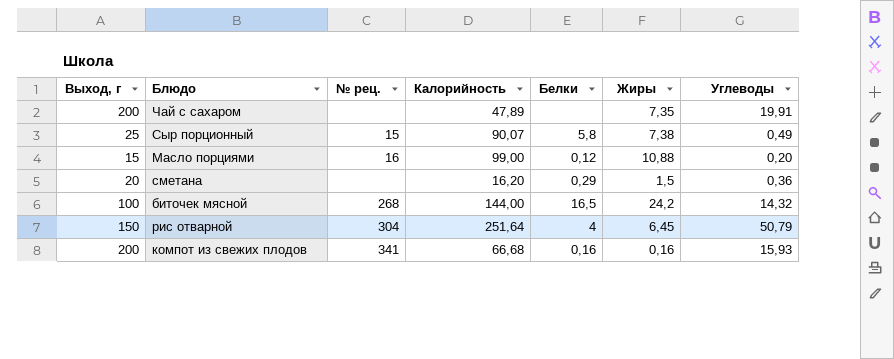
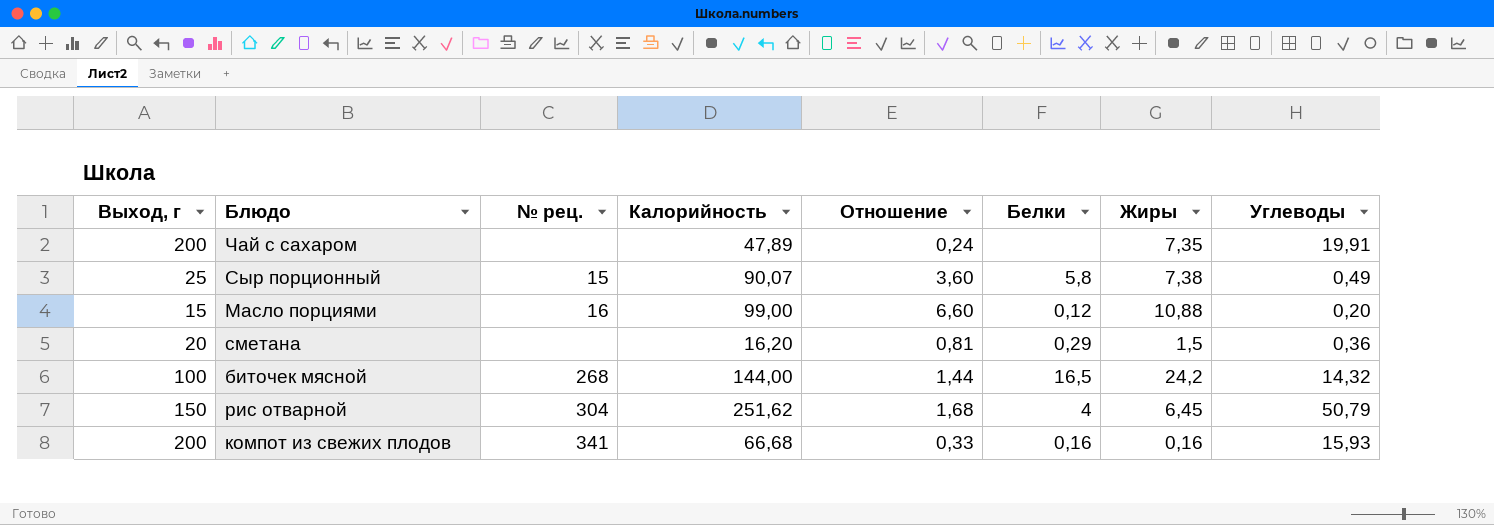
column Отношение | formula: none -> [Калорийность] / [Выход, г]
рис отварной | Калорийность: 251,64 -> 251,62

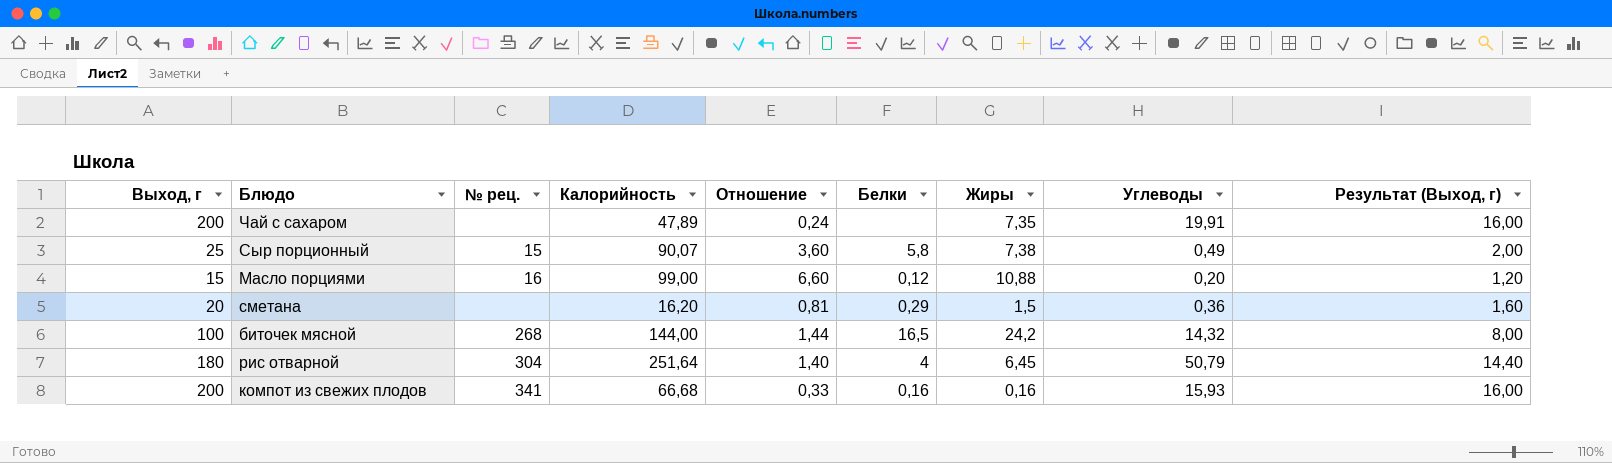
column Результат (Выход, г) | formula: none -> [Выход, г] * 0,08
рис отварной | Выход, г: 150 -> 180
рис отварной | Калорийность: 251,62 -> 251,64
рис отварной | Отношение: 1,68 -> 1,40

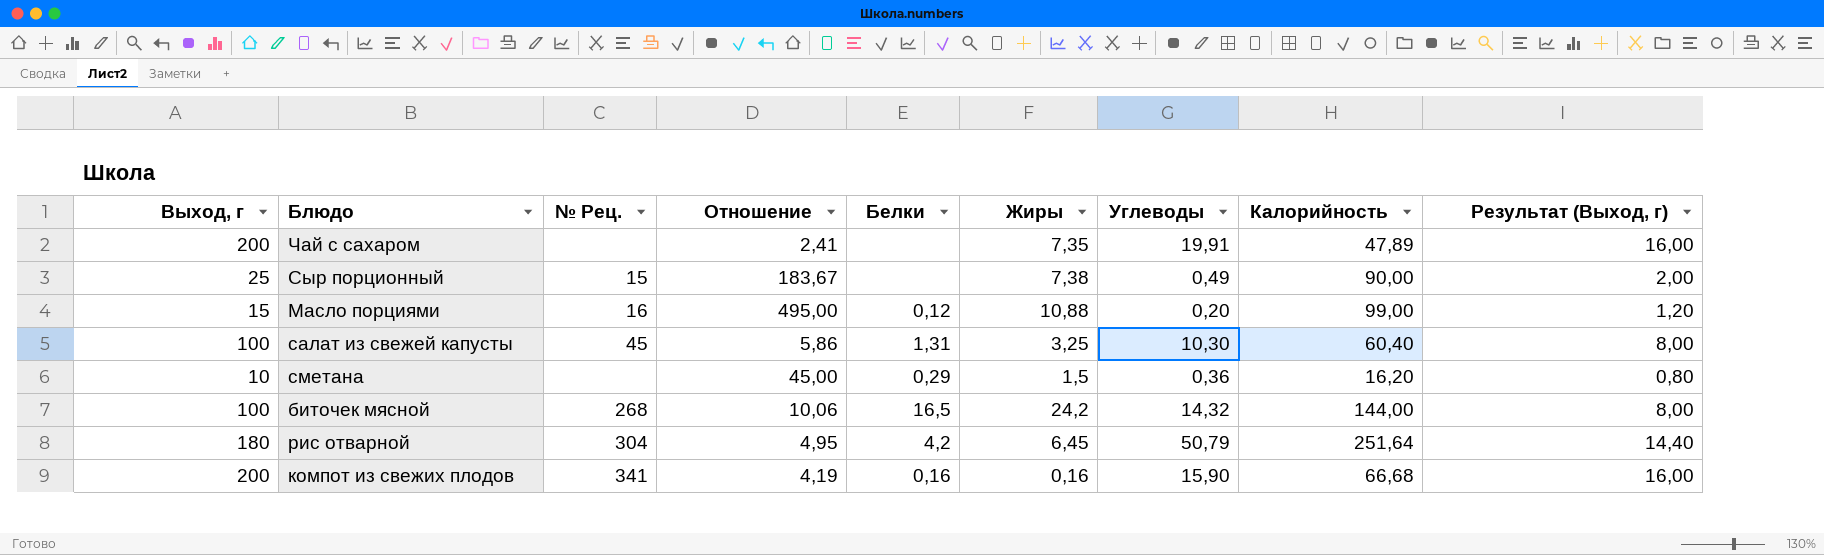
column name: № рец. -> № Рец.
column Отношение | formula: [Калорийность] / [Выход, г] -> [Калорийность] / [Углеводы]
column Калорийность | position: 4 -> 8
Сыр порционный | Белки: 5,8 -> none
Сыр порционный | Калорийность: 90,07 -> 90,00
row салат из свежей капусты: none -> 100 | 45 | 5,86 | 1,31 | 3,25 | 10,30 | 60,40 | 8,00
сметана | Выход, г: 20 -> 10
сметана | Результат (Выход, г): 1,60 -> 0,80
рис отварной | Белки: 4 -> 4,2
компот из свежих плодов | Углеводы: 15,93 -> 15,90

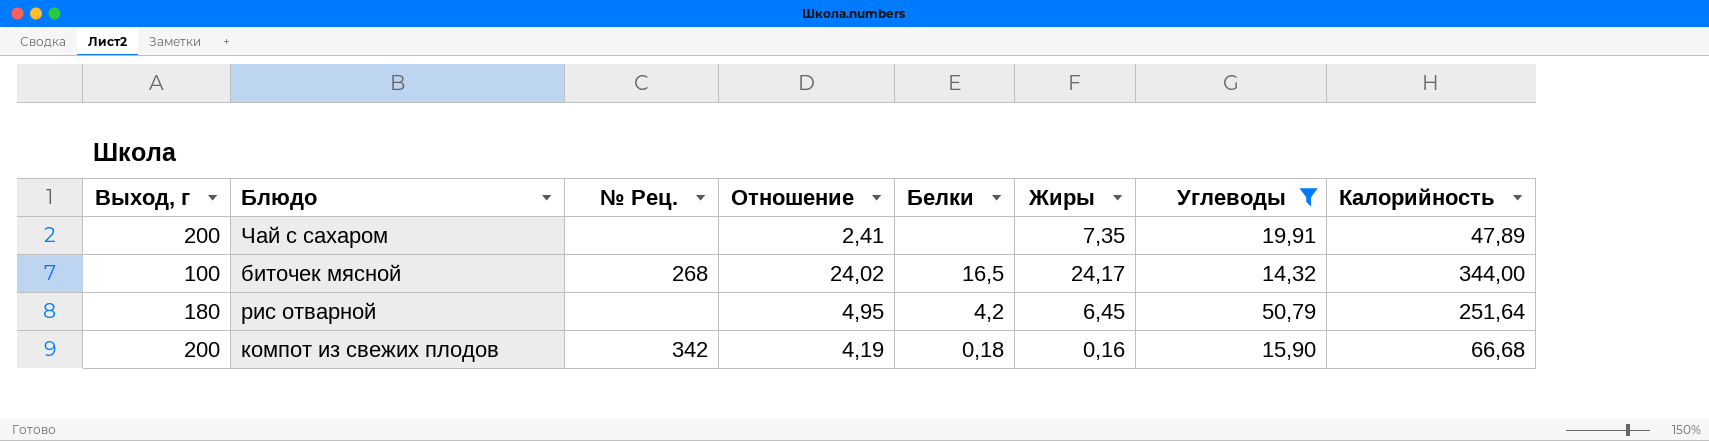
filter: none -> Углеводы >= 14,32
column Результат (Выход, г) | formula: [Выход, г] * 0,08 -> none
биточек мясной | Отношение: 10,06 -> 24,02
биточек мясной | Жиры: 24,2 -> 24,17
биточек мясной | Калорийность: 144,00 -> 344,00
рис отварной | № Рец.: 304 -> none
компот из свежих плодов | № Рец.: 341 -> 342
компот из свежих плодов | Белки: 0,16 -> 0,18

